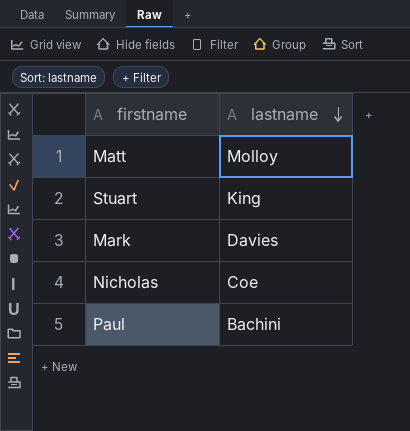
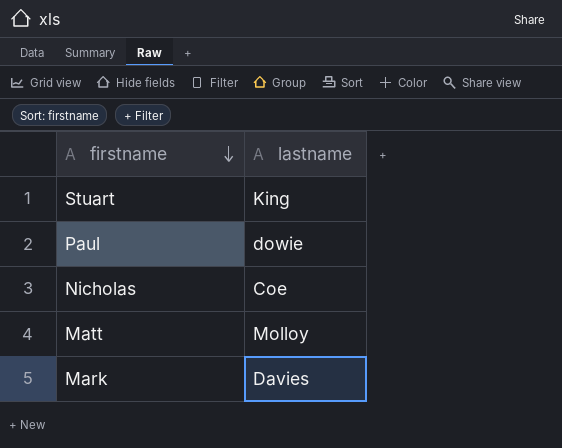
row order: lastname descending -> firstname descending
Paul | lastname: Bachini -> dowie

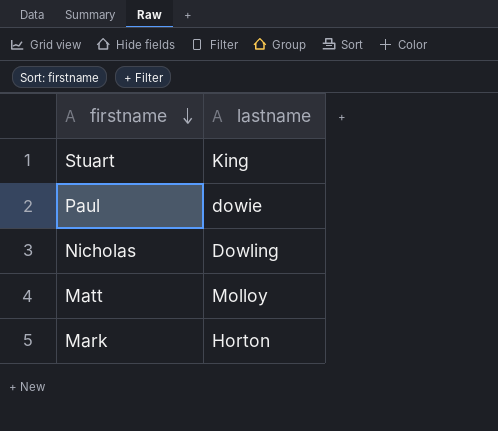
Nicholas | lastname: Coe -> Dowling
Mark | lastname: Davies -> Horton

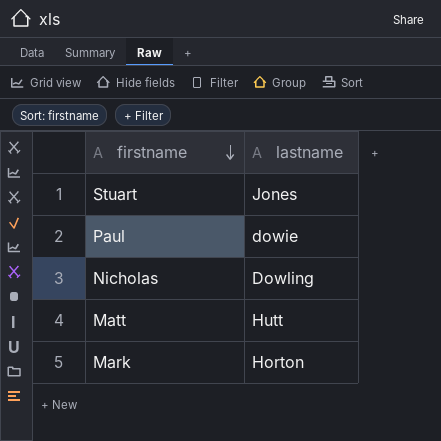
Stuart | lastname: King -> Jones
Matt | lastname: Molloy -> Hutt

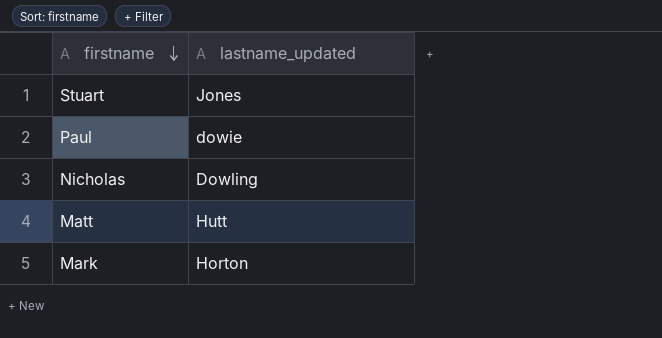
column name: lastname -> lastname_updated

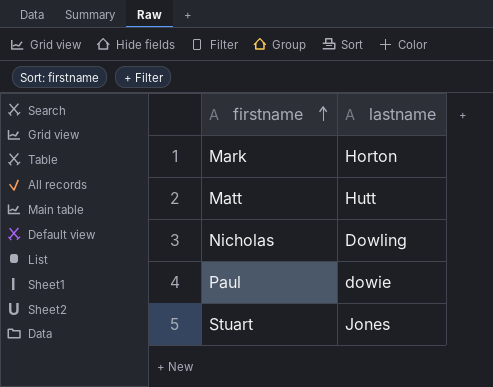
row order: firstname descending -> firstname ascending
column name: lastname_updated -> lastname

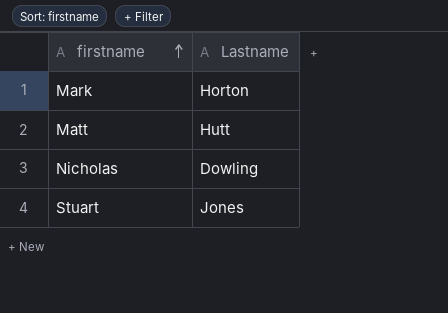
column name: lastname -> Lastname
row Paul: dowie -> none

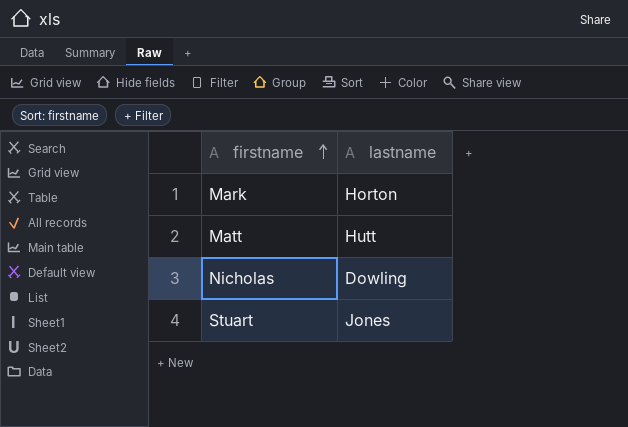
column name: Lastname -> lastname

